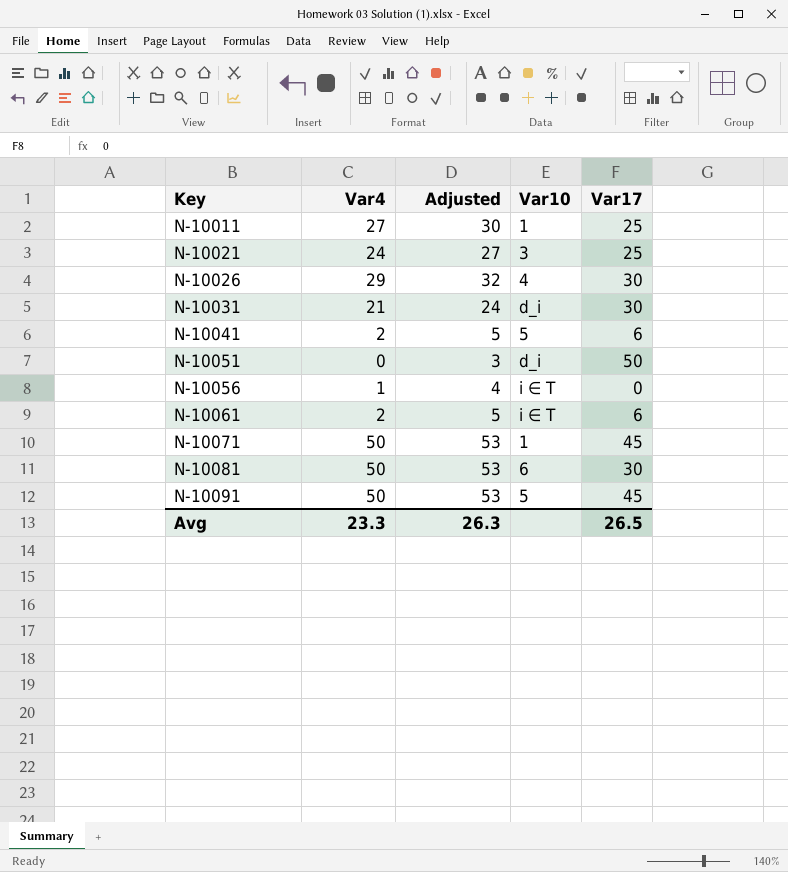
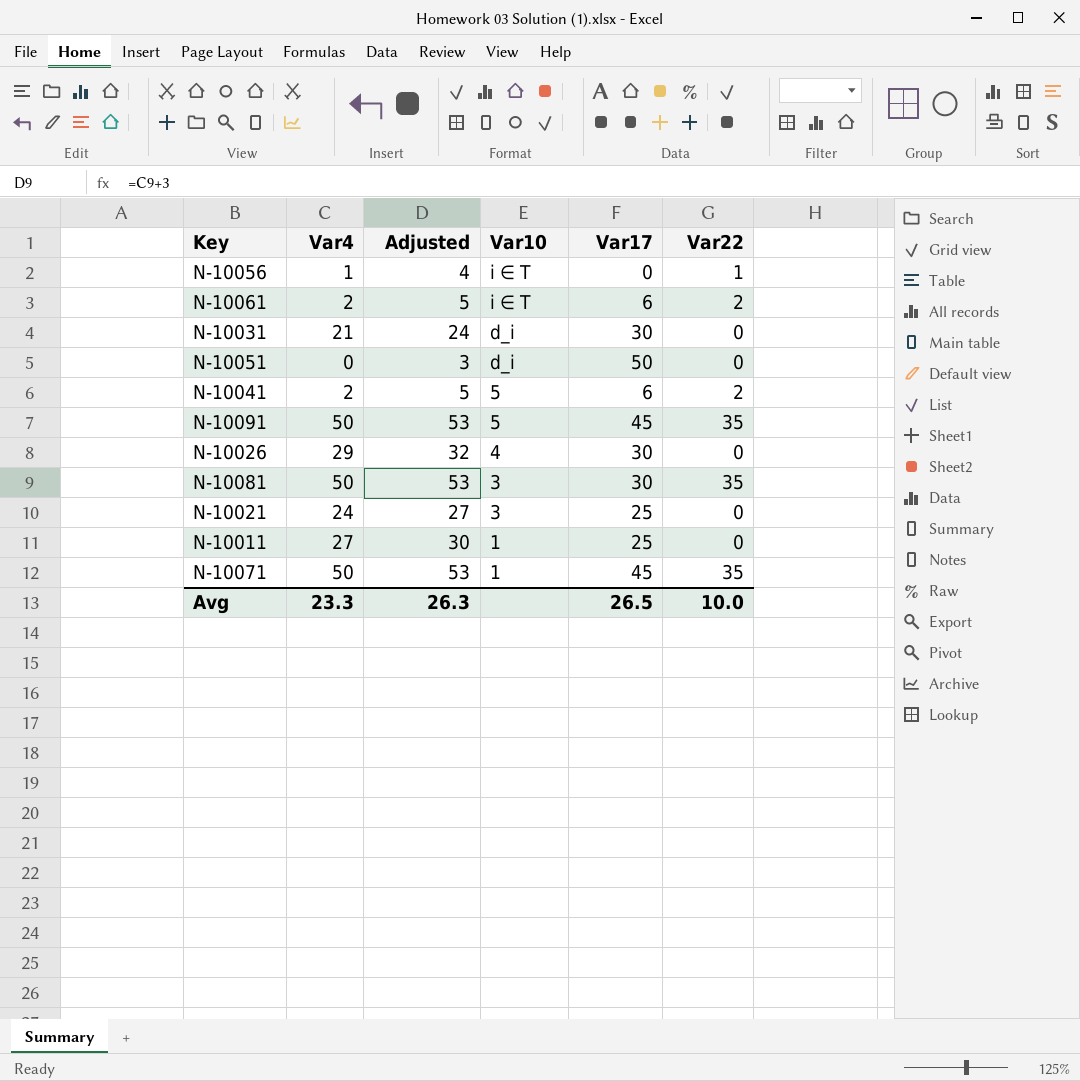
row order: Key ascending -> Var10 descending
column Var22 | position: none -> 6
N-10081 | Var10: 6 -> 3

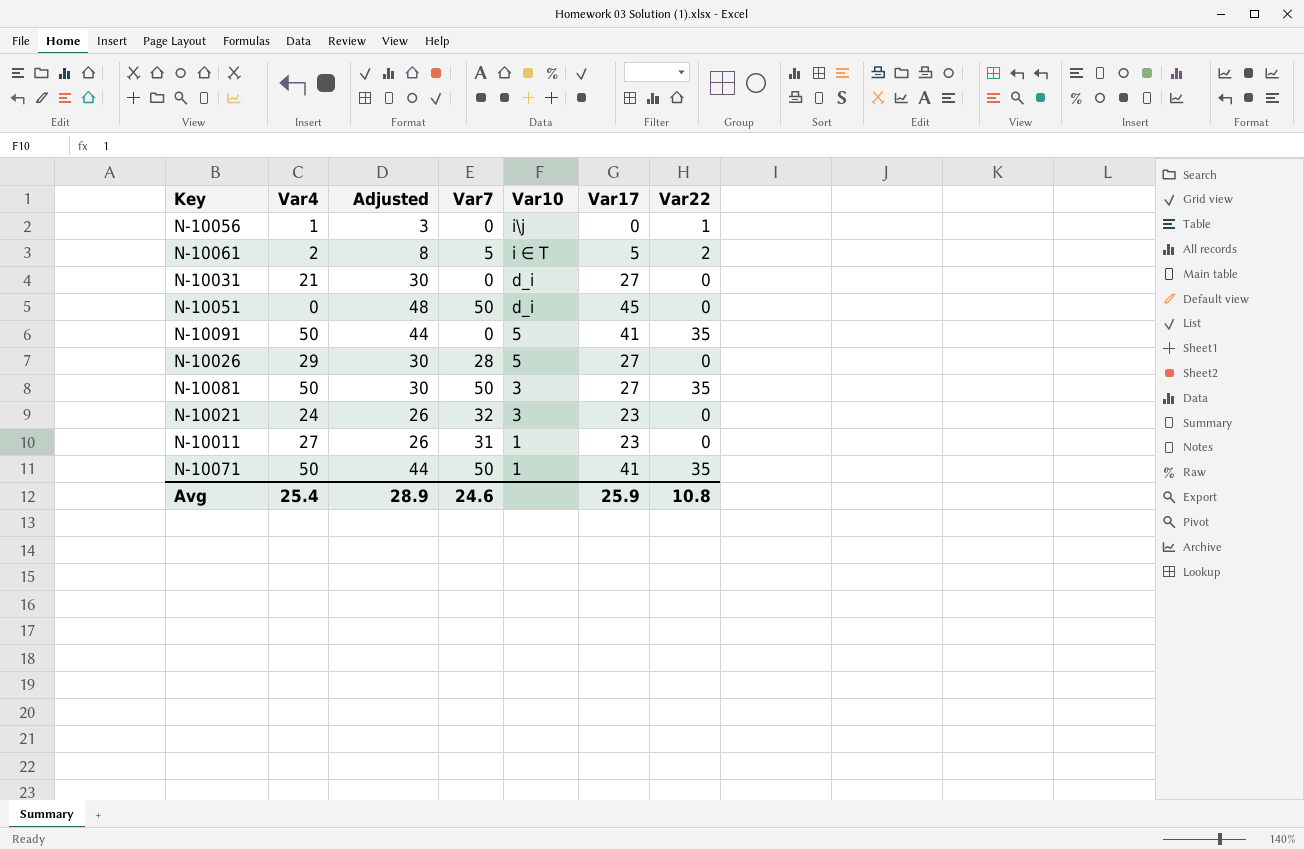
column Adjusted | formula: [Var4] + 3 -> [Var17] + 3
column Var7 | position: none -> 4
row N-10041: 2 | 5 | 5 | 6 | 2 -> none
N-10056 | Var10: i ∈ T -> i\j
N-10061 | Var17: 6 -> 5
N-10031 | Var17: 30 -> 27
N-10051 | Var17: 50 -> 45
N-10091 | Var17: 45 -> 41
N-10026 | Var10: 4 -> 5
N-10026 | Var17: 30 -> 27
N-10081 | Var17: 30 -> 27
N-10021 | Var17: 25 -> 23
N-10011 | Var17: 25 -> 23
N-10071 | Var17: 45 -> 41
Avg | Var4: 23.3 -> 25.4
Avg | Adjusted: 26.3 -> 28.9
Avg | Var17: 26.5 -> 25.9
Avg | Var22: 10.0 -> 10.8

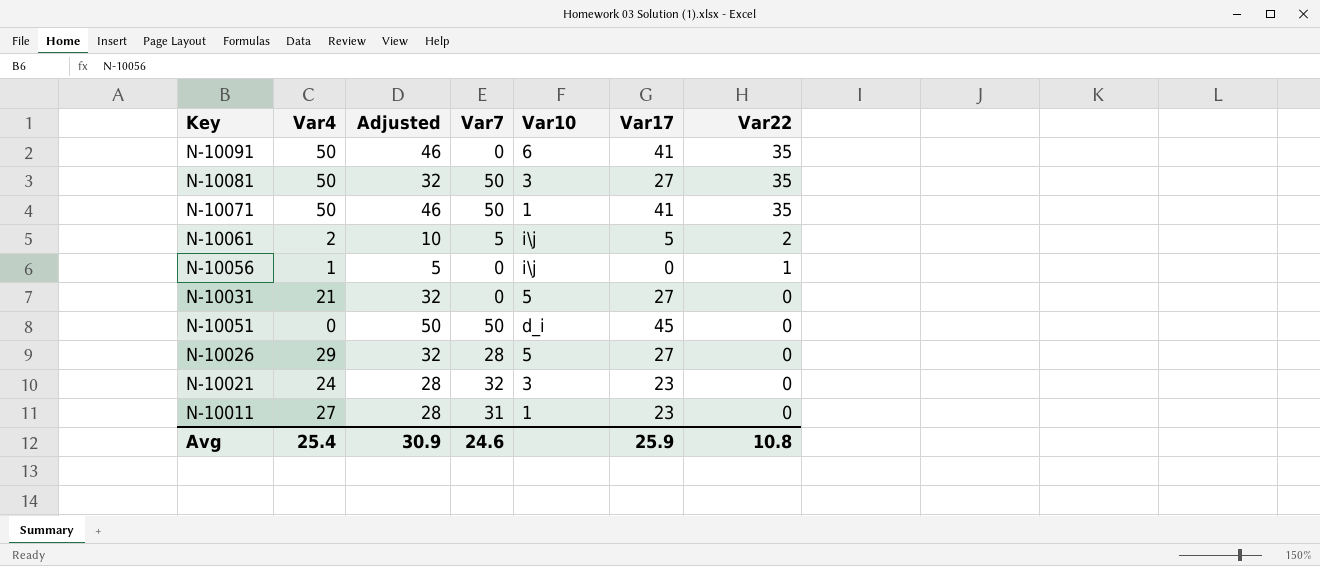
row order: Var10 descending -> Var22 descending
column Adjusted | formula: [Var17] + 3 -> [Var17] + 5
N-10091 | Var10: 5 -> 6
N-10061 | Var10: i ∈ T -> i\j
N-10031 | Var10: d_i -> 5
Avg | Adjusted: 28.9 -> 30.9

